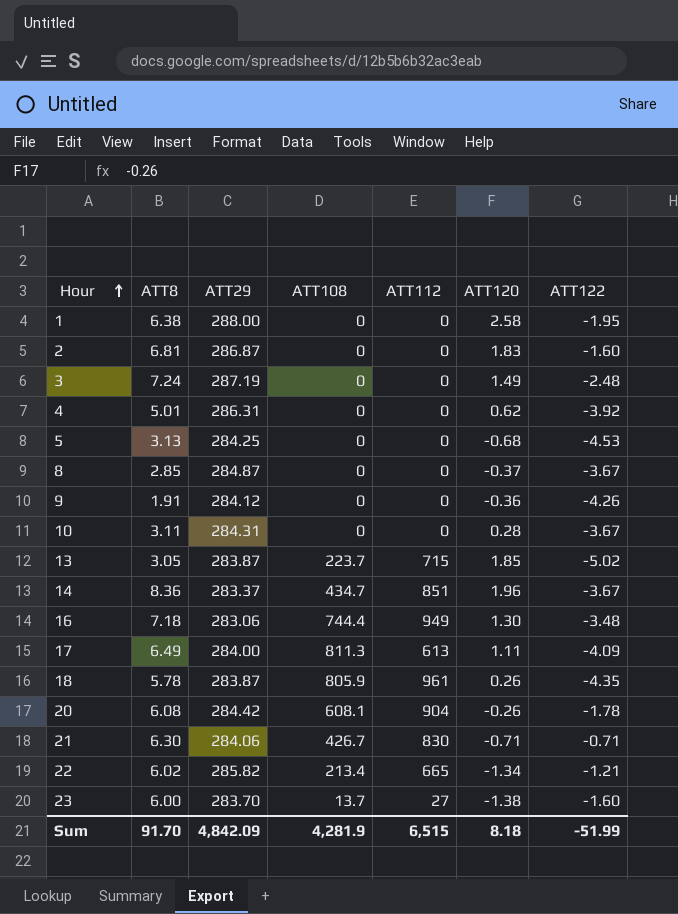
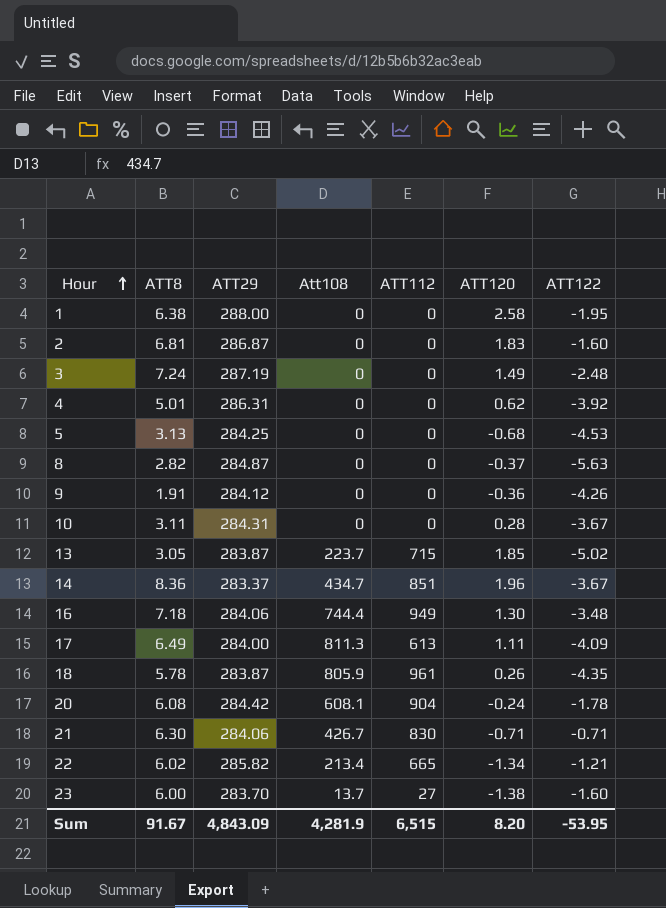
column name: ATT108 -> Att108
8 | ATT8: 2.85 -> 2.82
8 | ATT122: -3.67 -> -5.63
16 | ATT29: 283.06 -> 284.06
20 | ATT120: -0.26 -> -0.24
Sum | ATT8: 91.70 -> 91.67
Sum | ATT29: 4,842.09 -> 4,843.09
Sum | ATT120: 8.18 -> 8.20
Sum | ATT122: -51.99 -> -53.95

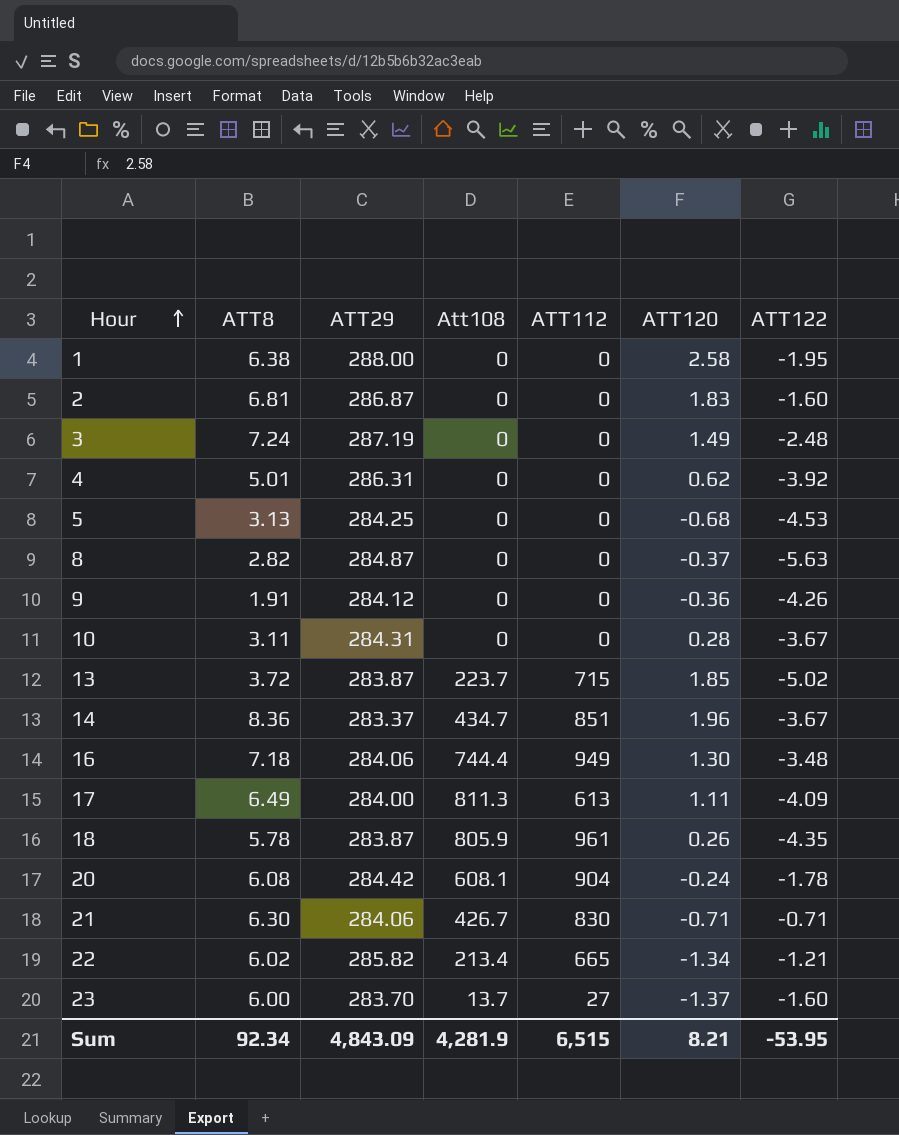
13 | ATT8: 3.05 -> 3.72
23 | ATT120: -1.38 -> -1.37
Sum | ATT8: 91.67 -> 92.34
Sum | ATT120: 8.20 -> 8.21

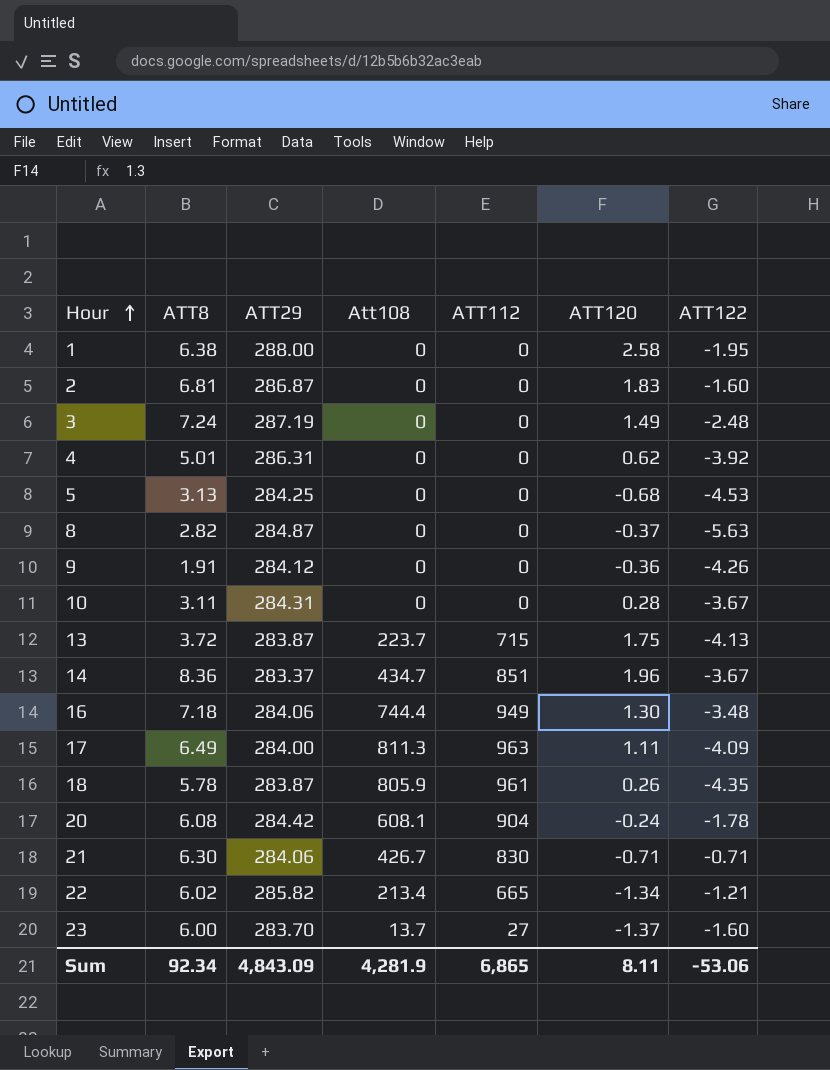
13 | ATT120: 1.85 -> 1.75
13 | ATT122: -5.02 -> -4.13
17 | ATT112: 613 -> 963
Sum | ATT112: 6,515 -> 6,865
Sum | ATT120: 8.21 -> 8.11
Sum | ATT122: -53.95 -> -53.06

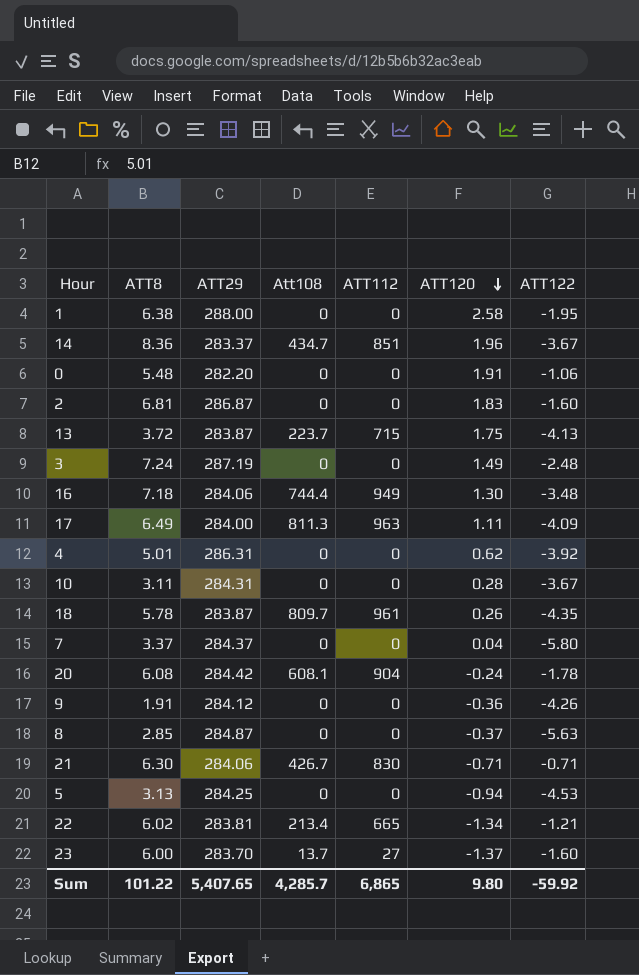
row order: Hour ascending -> ATT120 descending
row 0: none -> 5.48 | 282.20 | 0 | 0 | 1.91 | -1.06
18 | Att108: 805.9 -> 809.7
row 7: none -> 3.37 | 284.37 | 0 | 0 | 0.04 | -5.80
8 | ATT8: 2.82 -> 2.85
5 | ATT120: -0.68 -> -0.94
22 | ATT29: 285.82 -> 283.81
Sum | ATT8: 92.34 -> 101.22
Sum | ATT29: 4,843.09 -> 5,407.65
Sum | Att108: 4,281.9 -> 4,285.7
Sum | ATT120: 8.11 -> 9.80
Sum | ATT122: -53.06 -> -59.92

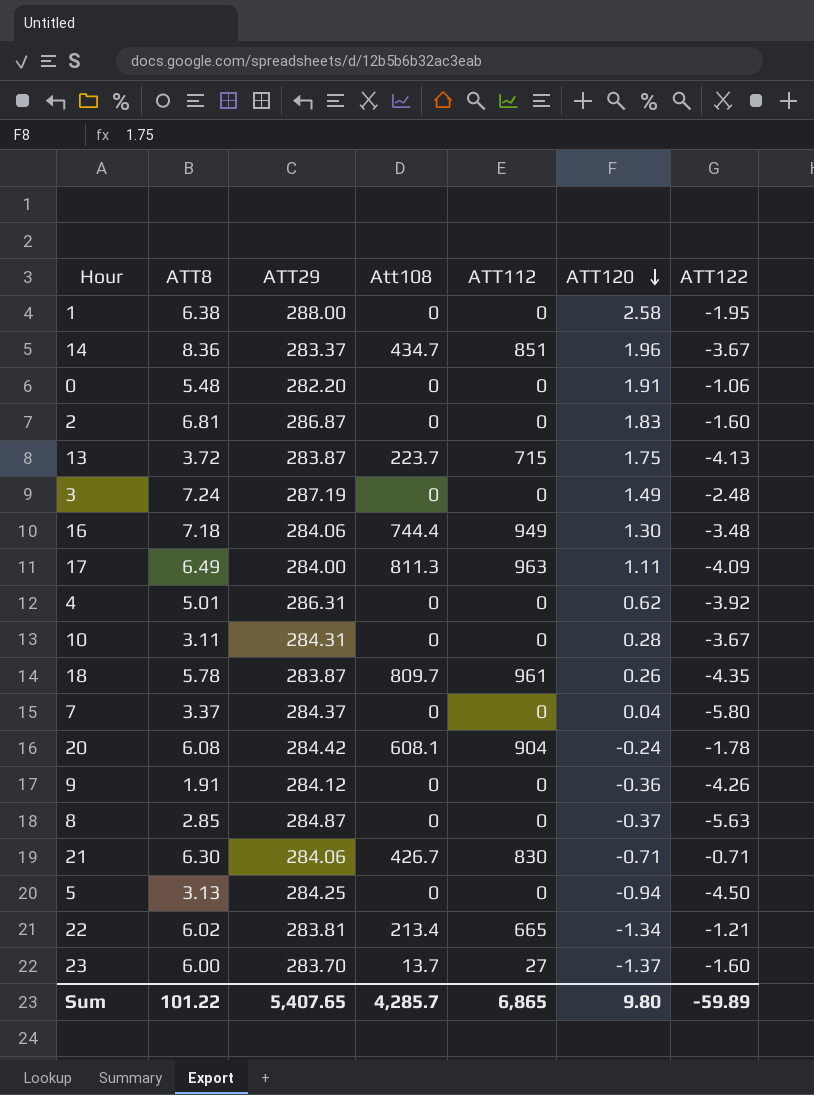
5 | ATT122: -4.53 -> -4.50
Sum | ATT122: -59.92 -> -59.89

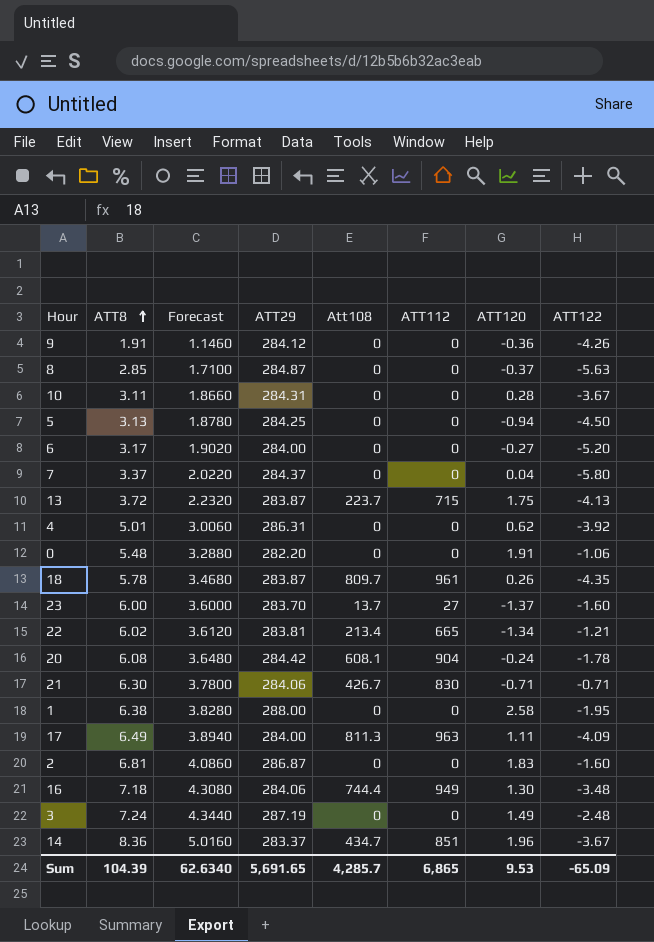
row order: ATT120 descending -> ATT8 ascending
column Forecast | formula: none -> [ATT8] * 0.6
row 6: none -> 3.17 | 1.9020 | 284.00 | 0 | 0 | -0.27 | -5.20
Sum | ATT8: 101.22 -> 104.39
Sum | ATT29: 5,407.65 -> 5,691.65
Sum | ATT120: 9.80 -> 9.53
Sum | ATT122: -59.89 -> -65.09

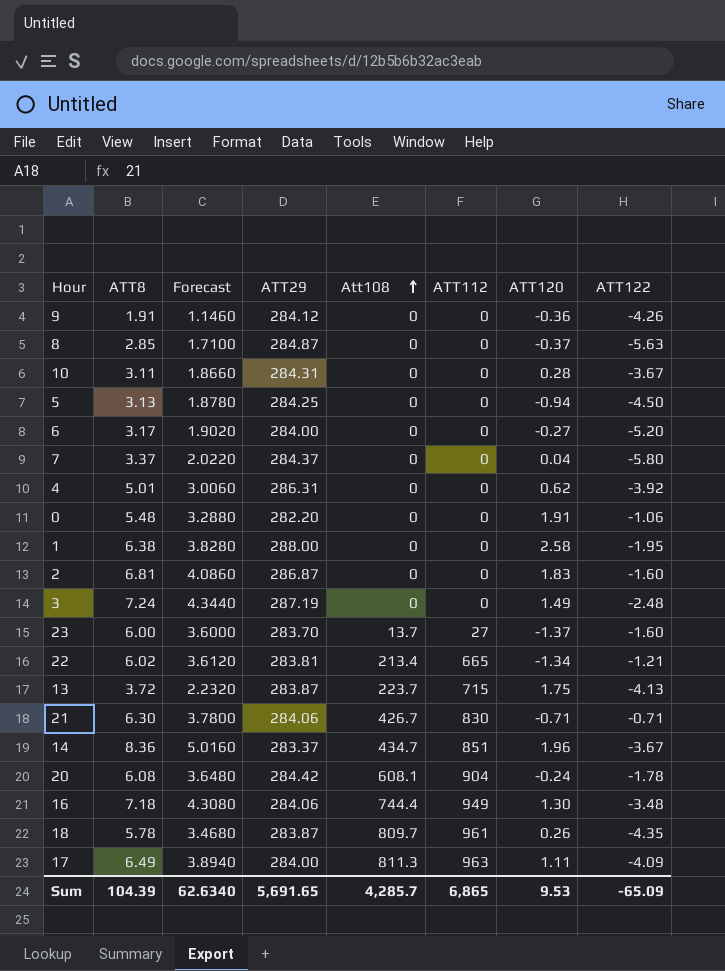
row order: ATT8 ascending -> Att108 ascending

